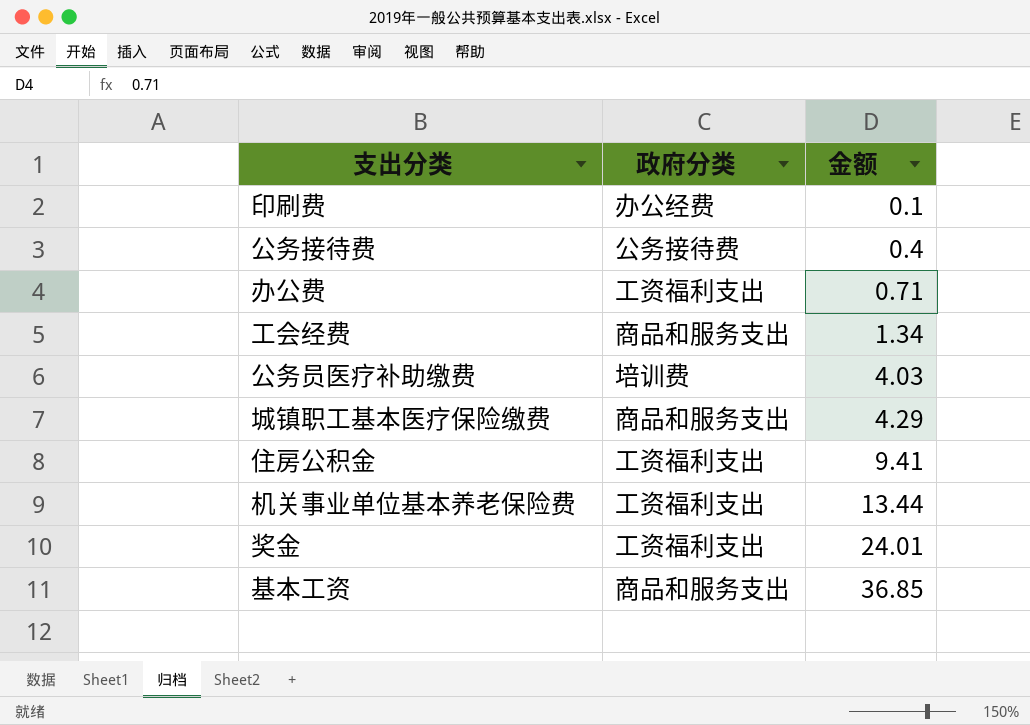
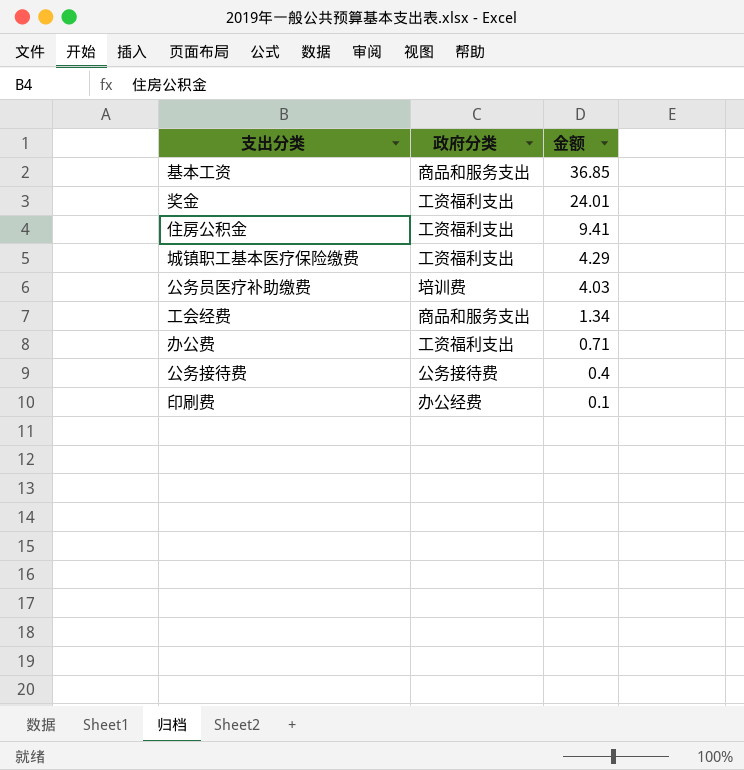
row order: 金额 ascending -> 金额 descending
row 机关事业单位基本养老保险费: 工资福利支出 | 13.44 -> none
城镇职工基本医疗保险缴费 | 政府分类: 商品和服务支出 -> 工资福利支出

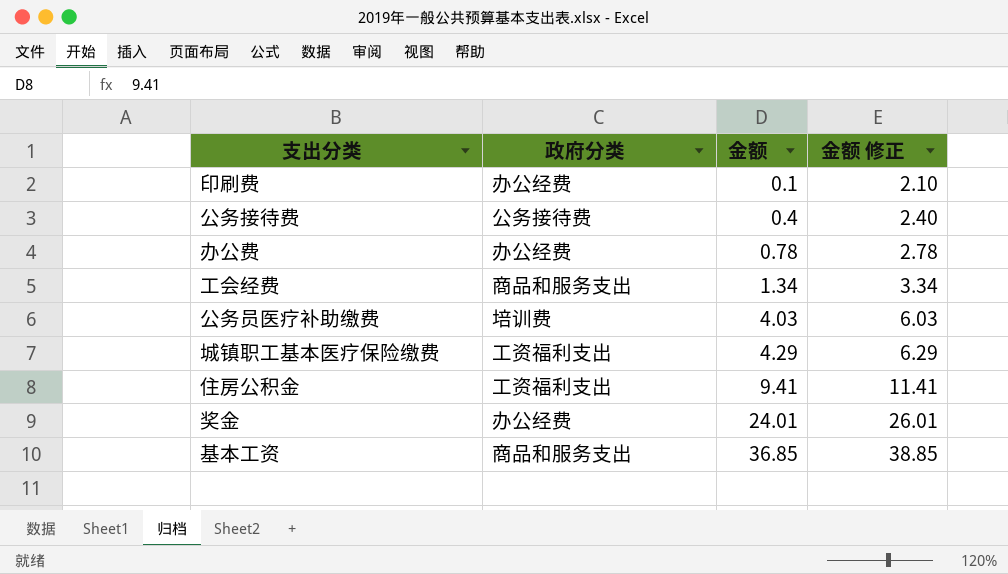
row order: 金额 descending -> 金额 ascending
column 金额 修正 | formula: none -> [金额] + 2
办公费 | 政府分类: 工资福利支出 -> 办公经费
办公费 | 金额: 0.71 -> 0.78
奖金 | 政府分类: 工资福利支出 -> 办公经费

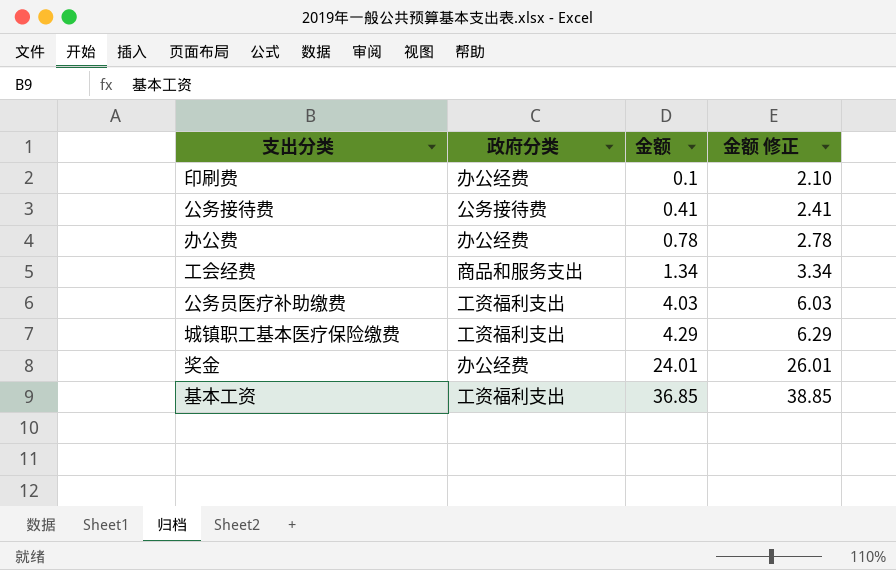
row 住房公积金: 工资福利支出 | 9.41 | 11.41 -> none
公务接待费 | 金额: 0.4 -> 0.41
公务接待费 | 金额 修正: 2.40 -> 2.41
公务员医疗补助缴费 | 政府分类: 培训费 -> 工资福利支出
基本工资 | 政府分类: 商品和服务支出 -> 工资福利支出

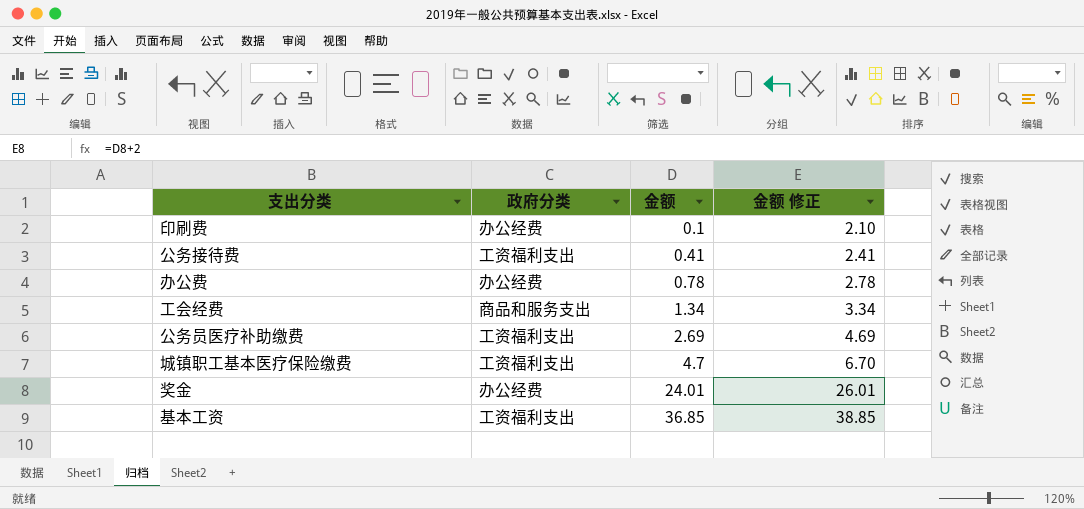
公务接待费 | 政府分类: 公务接待费 -> 工资福利支出
公务员医疗补助缴费 | 金额: 4.03 -> 2.69
公务员医疗补助缴费 | 金额 修正: 6.03 -> 4.69
城镇职工基本医疗保险缴费 | 金额: 4.29 -> 4.7
城镇职工基本医疗保险缴费 | 金额 修正: 6.29 -> 6.70

